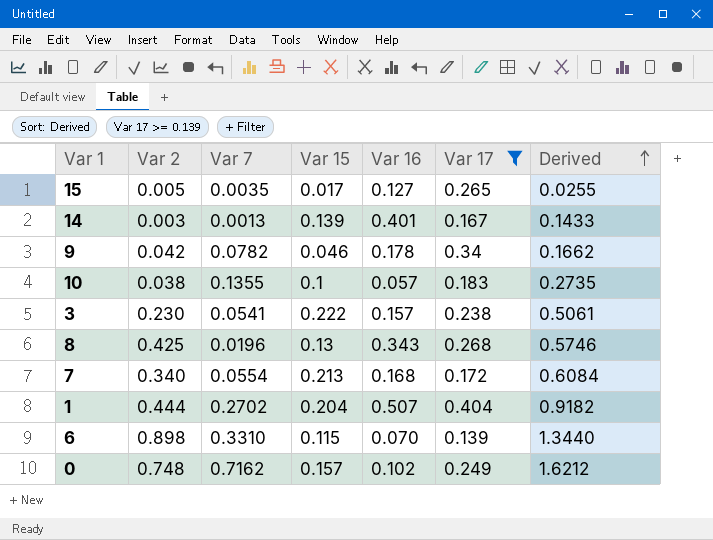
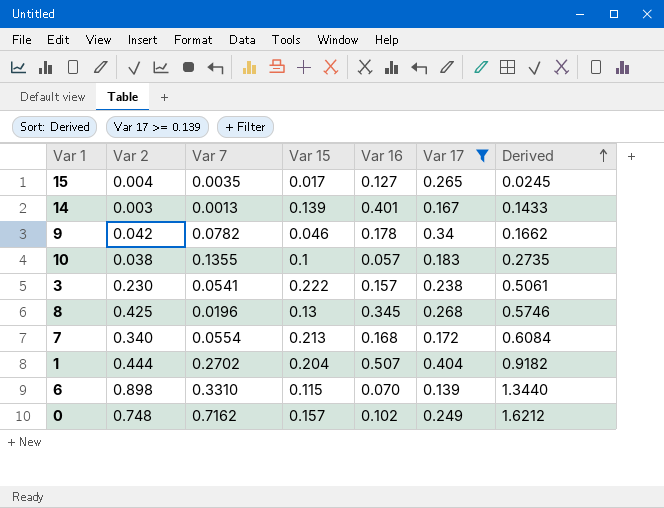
15 | Var 2: 0.005 -> 0.004
15 | Derived: 0.0255 -> 0.0245
8 | Var 16: 0.343 -> 0.345

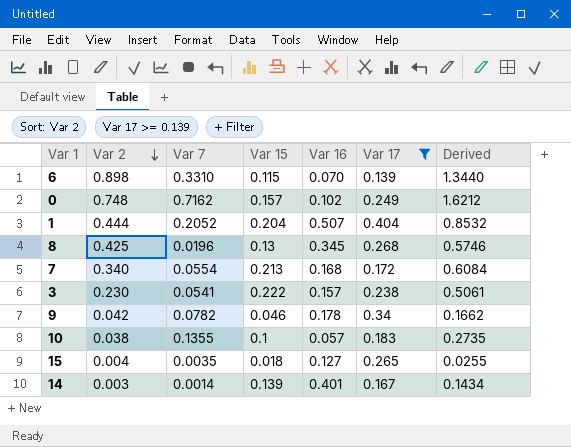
row order: Derived ascending -> Var 2 descending
1 | Var 7: 0.2702 -> 0.2052
1 | Derived: 0.9182 -> 0.8532
15 | Var 15: 0.017 -> 0.018
15 | Derived: 0.0245 -> 0.0255
14 | Var 7: 0.0013 -> 0.0014
14 | Derived: 0.1433 -> 0.1434

